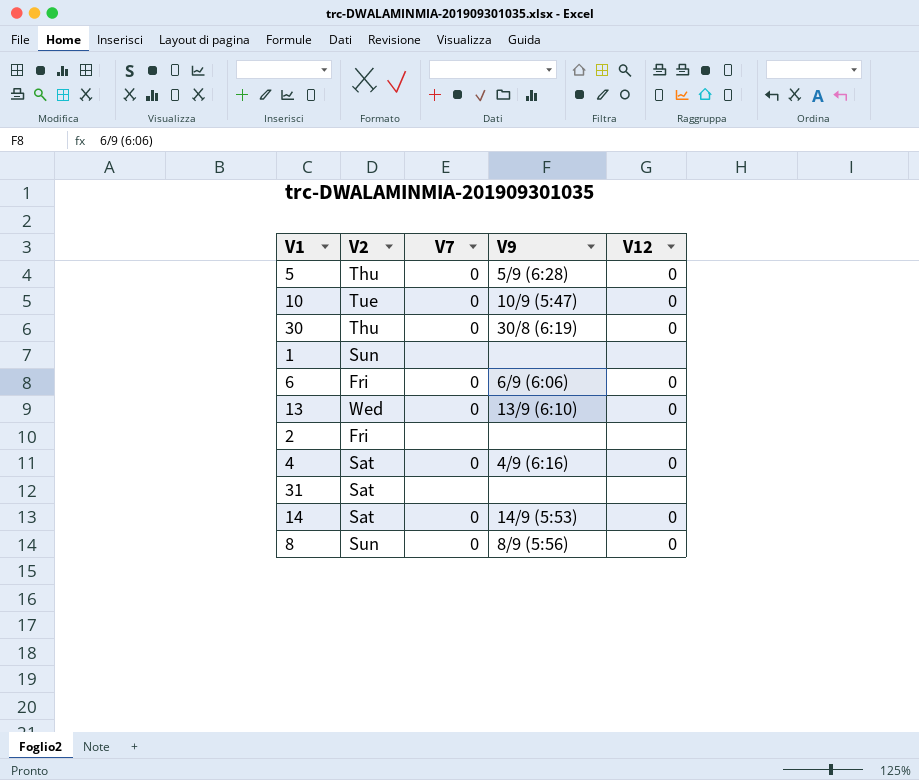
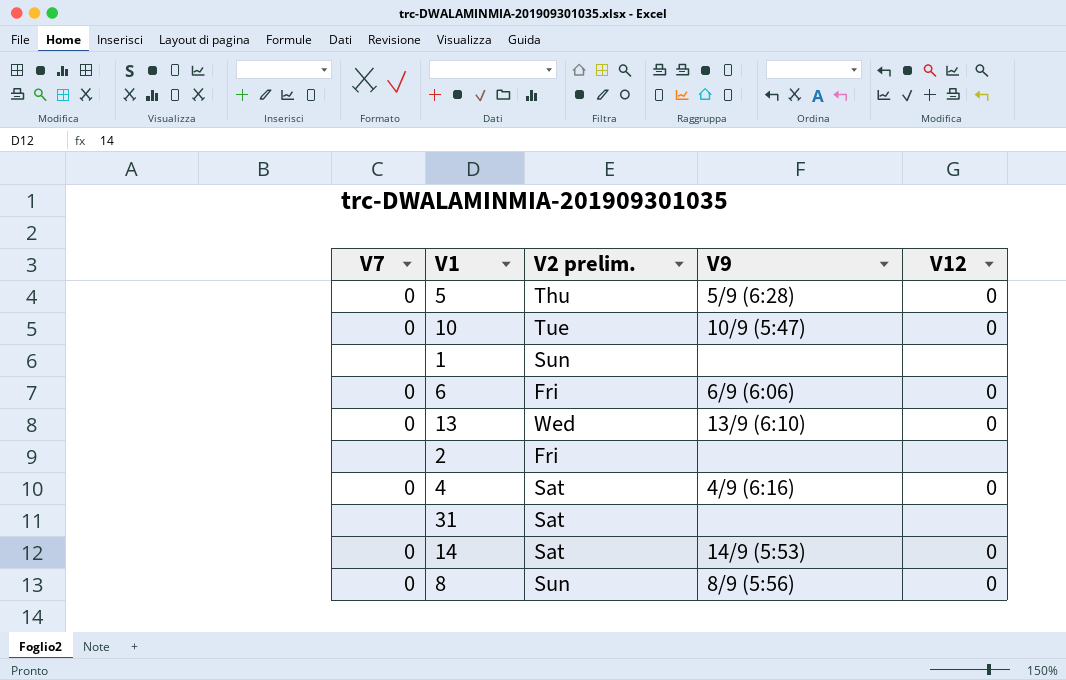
column V7 | position: 3 -> 1
column name: V2 -> V2 prelim.
row 30: Thu | 0 | 30/8 (6:19) | 0 -> none

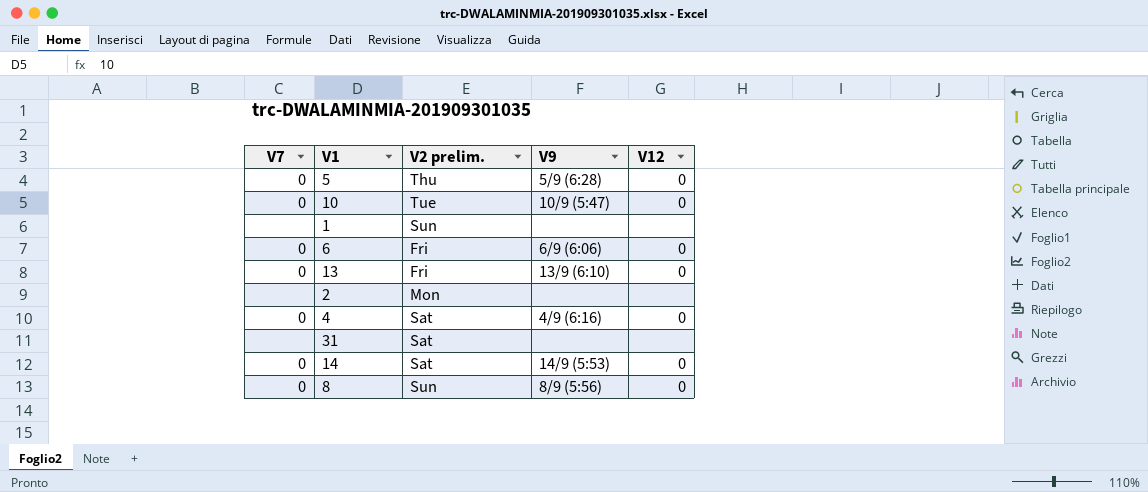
13 | V2 prelim.: Wed -> Fri
2 | V2 prelim.: Fri -> Mon

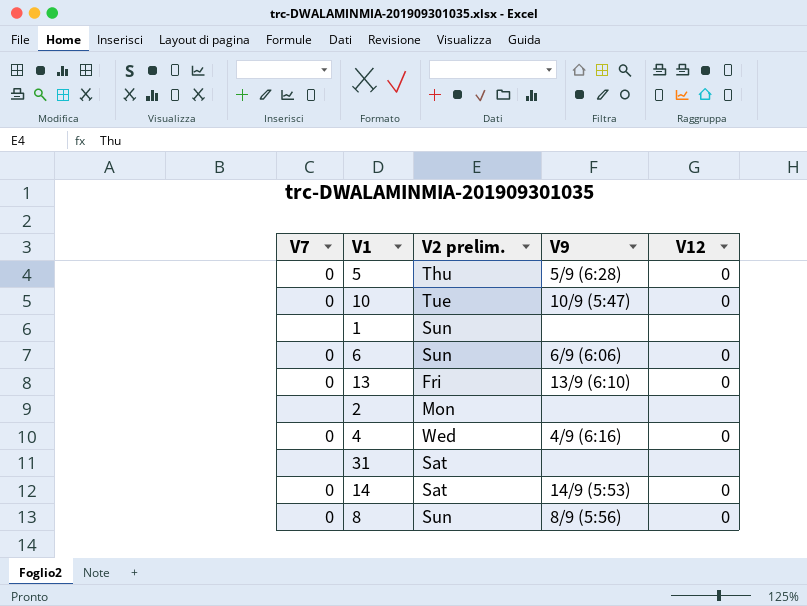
6 | V2 prelim.: Fri -> Sun
4 | V2 prelim.: Sat -> Wed

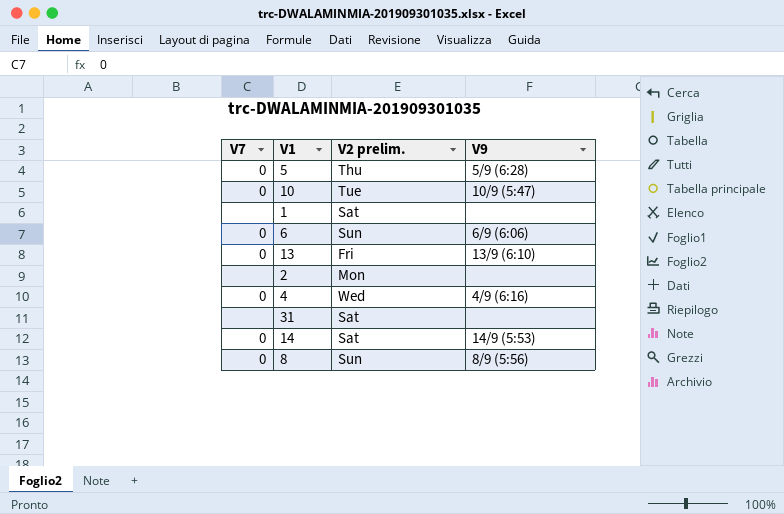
column V12 | position: 5 -> none
1 | V2 prelim.: Sun -> Sat

